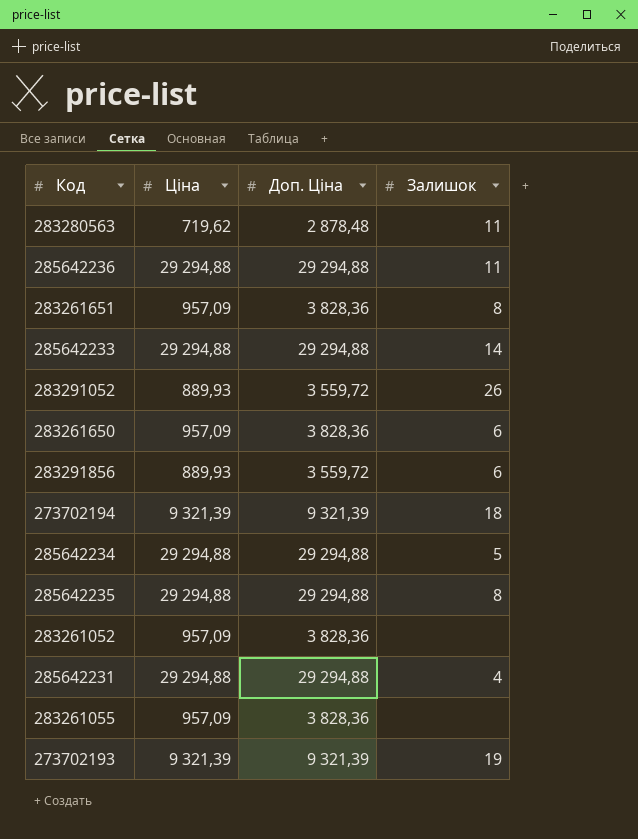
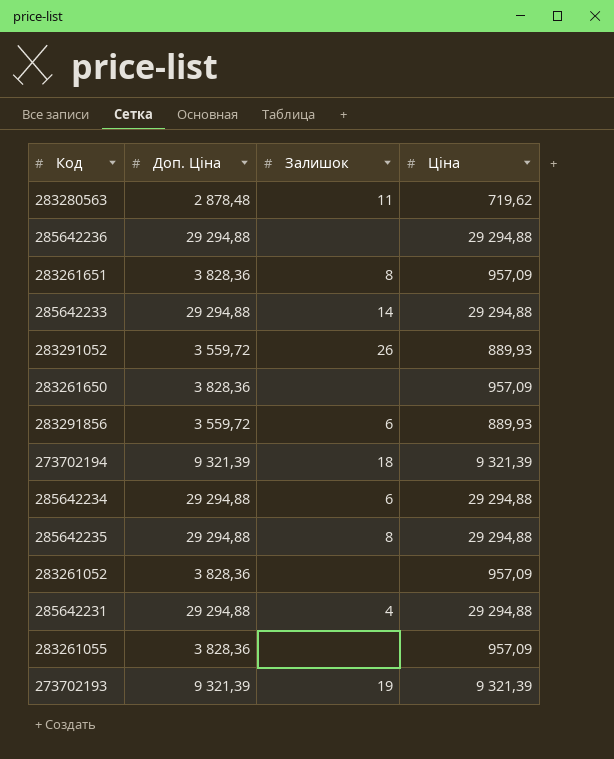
column Ціна | position: 2 -> 4
285642236 | Залишок: 11 -> none
283261650 | Залишок: 6 -> none
285642234 | Залишок: 5 -> 6

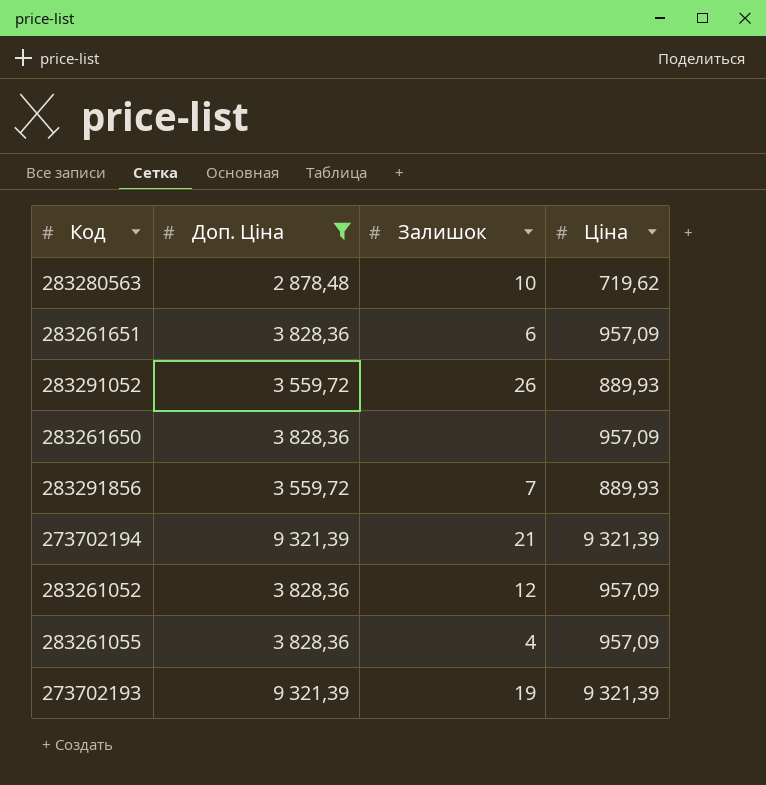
filter: none -> Доп. Ціна != 29 294,88
283280563 | Залишок: 11 -> 10
283261651 | Залишок: 8 -> 6
283291856 | Залишок: 6 -> 7
273702194 | Залишок: 18 -> 21
283261052 | Залишок: none -> 12
283261055 | Залишок: none -> 4

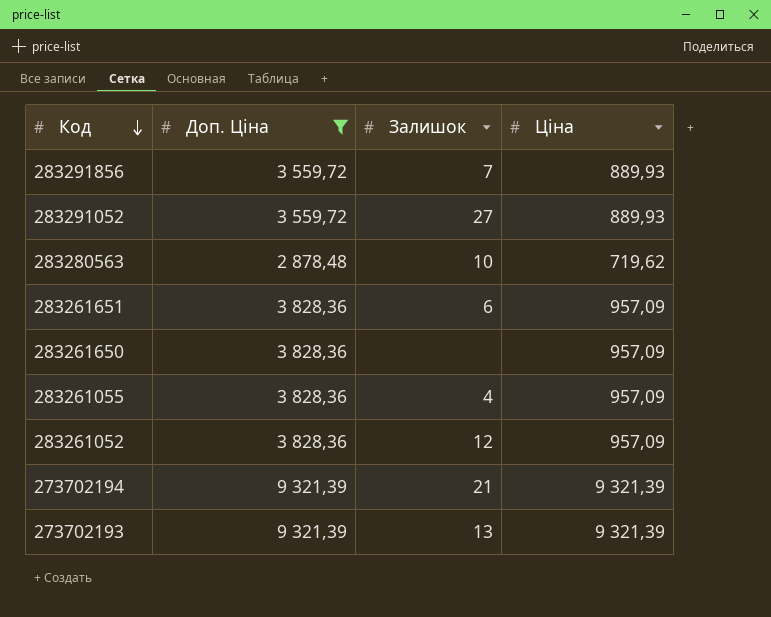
row order: none -> Код descending
283291052 | Залишок: 26 -> 27
273702193 | Залишок: 19 -> 13

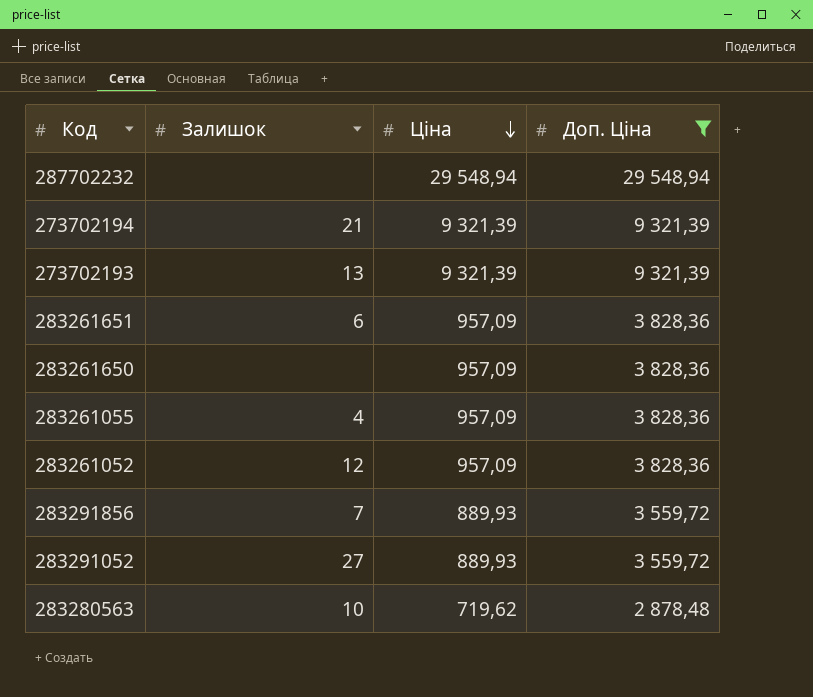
row order: Код descending -> Ціна descending
column Доп. Ціна | position: 2 -> 4
row 287702232: none -> none | 29 548,94 | 29 548,94

